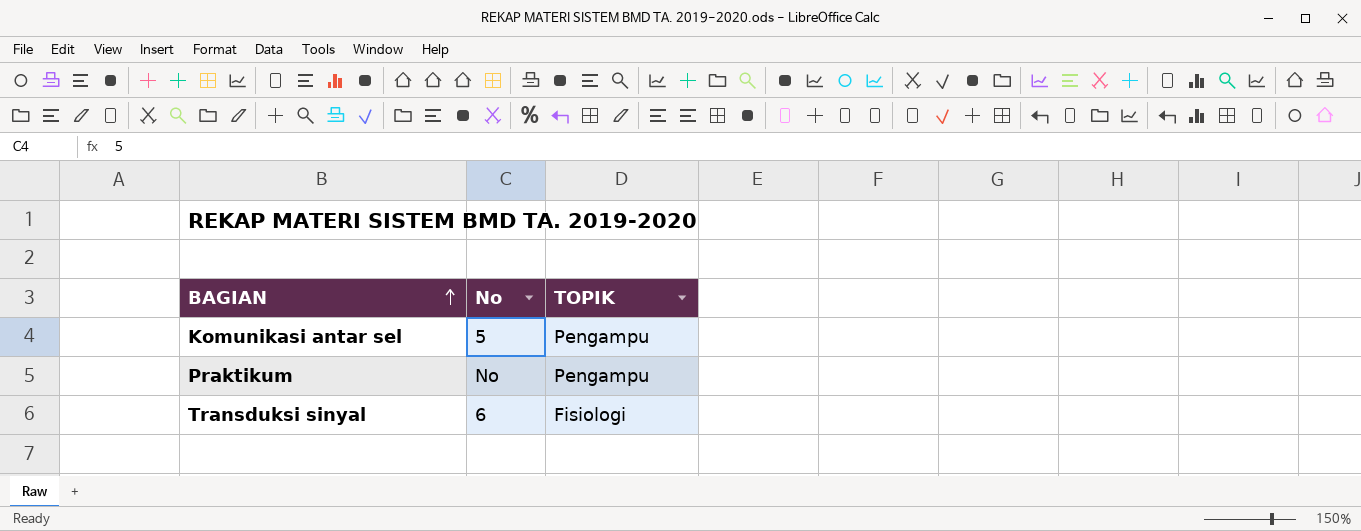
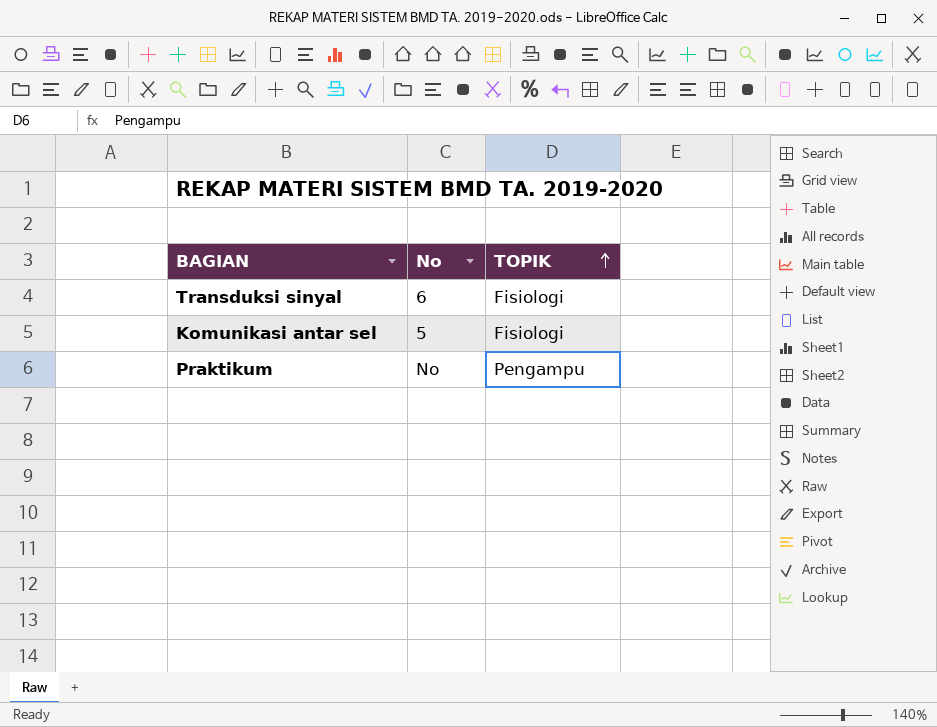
row order: BAGIAN ascending -> TOPIK ascending
Komunikasi antar sel | TOPIK: Pengampu -> Fisiologi

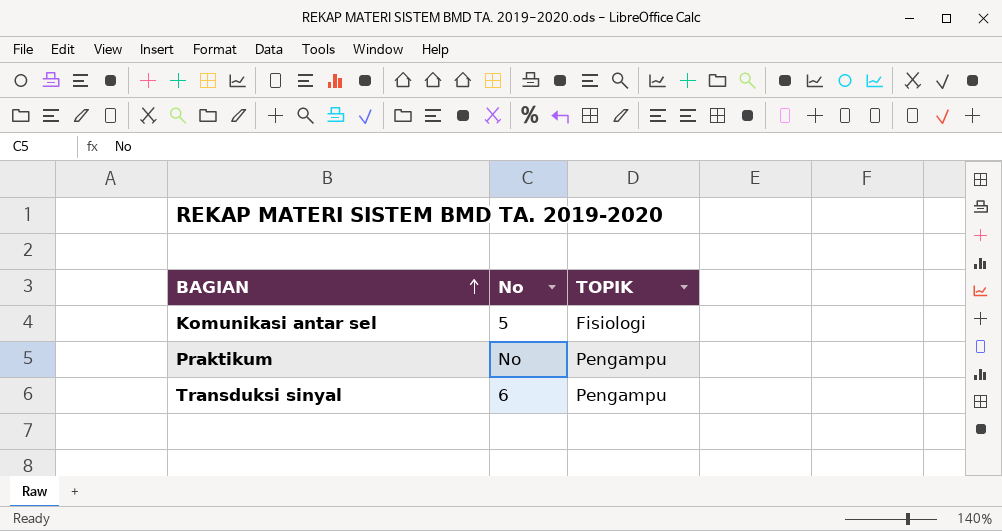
row order: TOPIK ascending -> BAGIAN ascending
Transduksi sinyal | TOPIK: Fisiologi -> Pengampu

